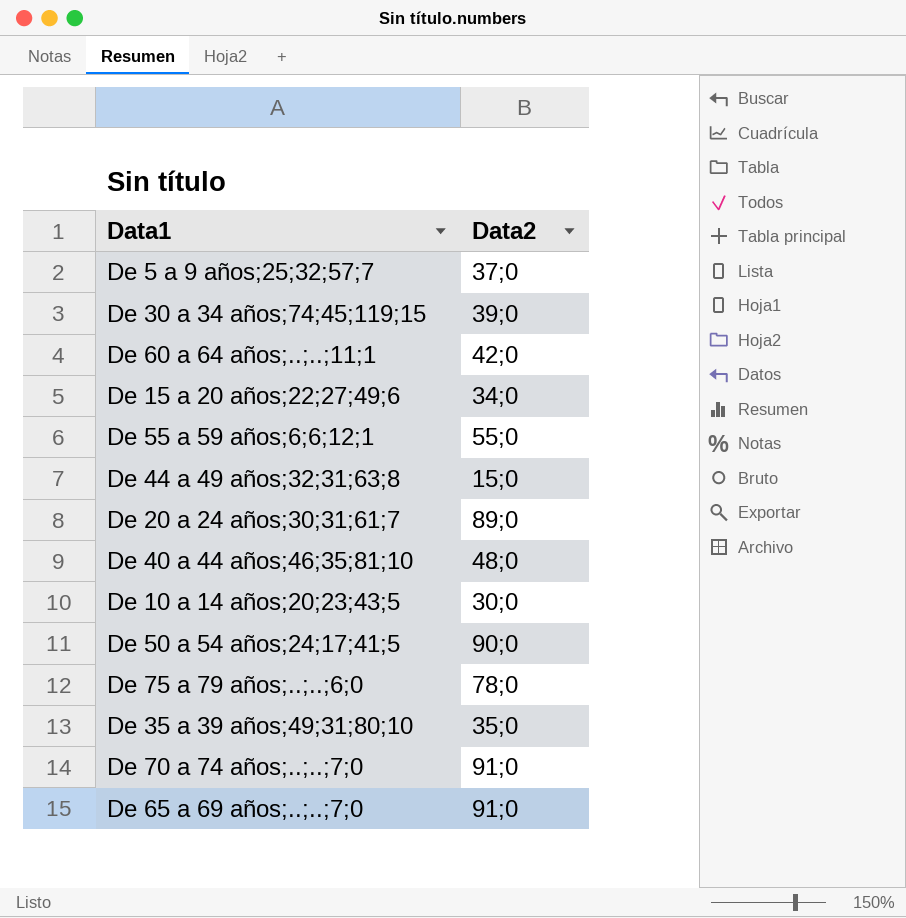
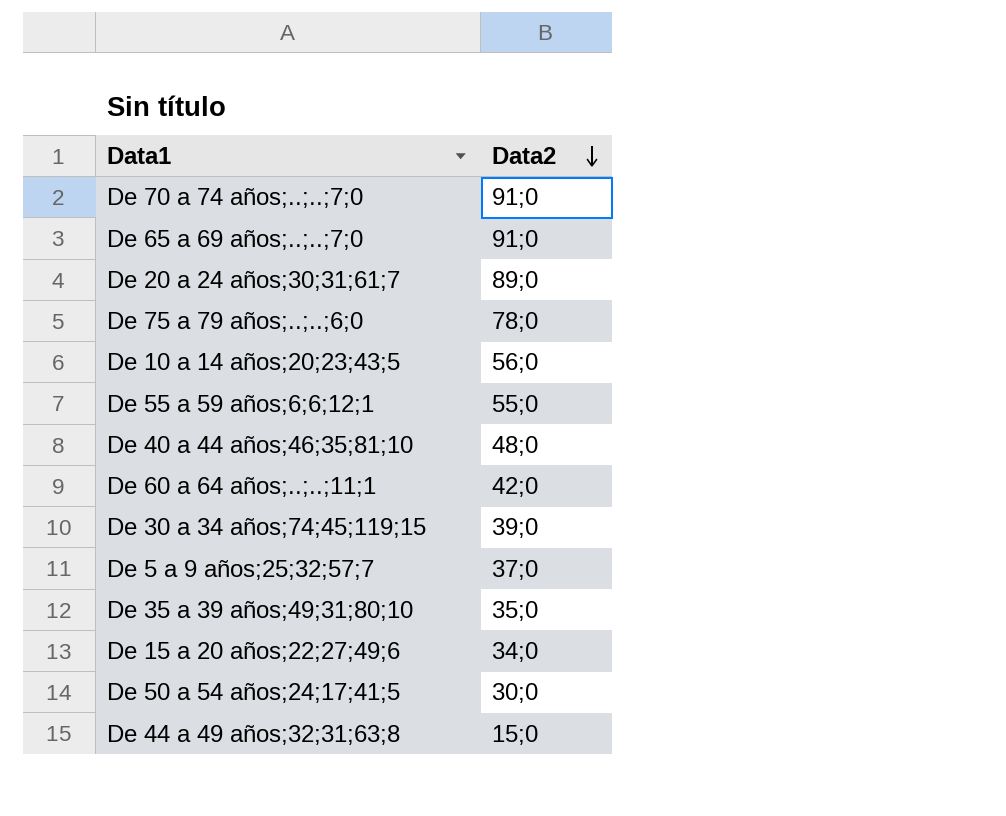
row order: none -> Data2 descending
De 10 a 14 años;20;23;43;5 | Data2: 30;0 -> 56;0
De 50 a 54 años;24;17;41;5 | Data2: 90;0 -> 30;0

